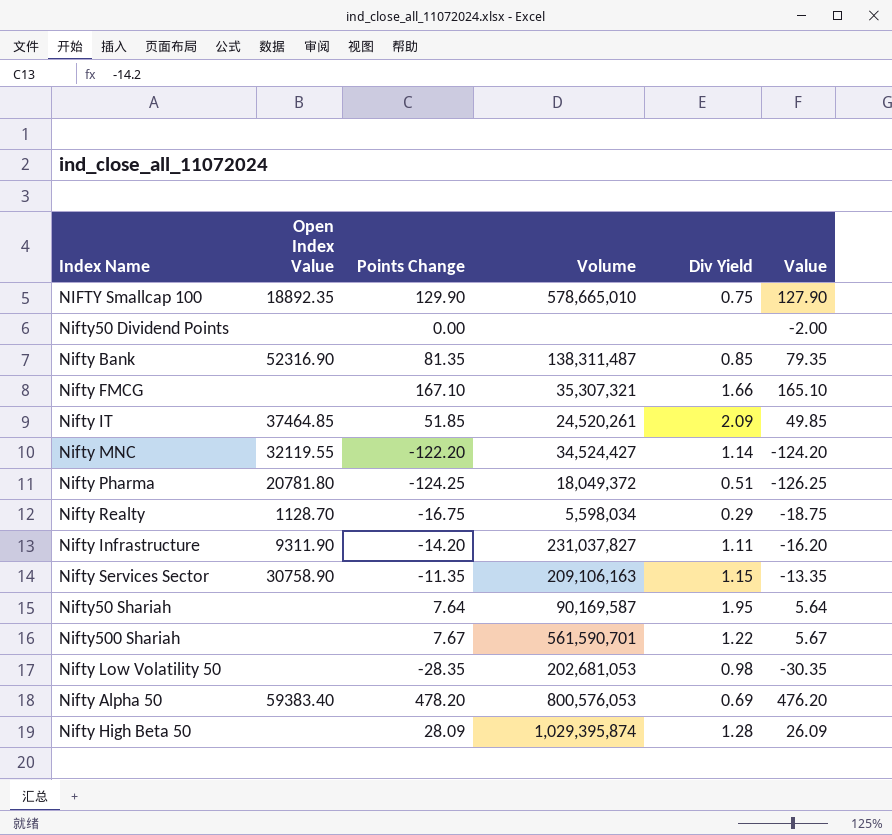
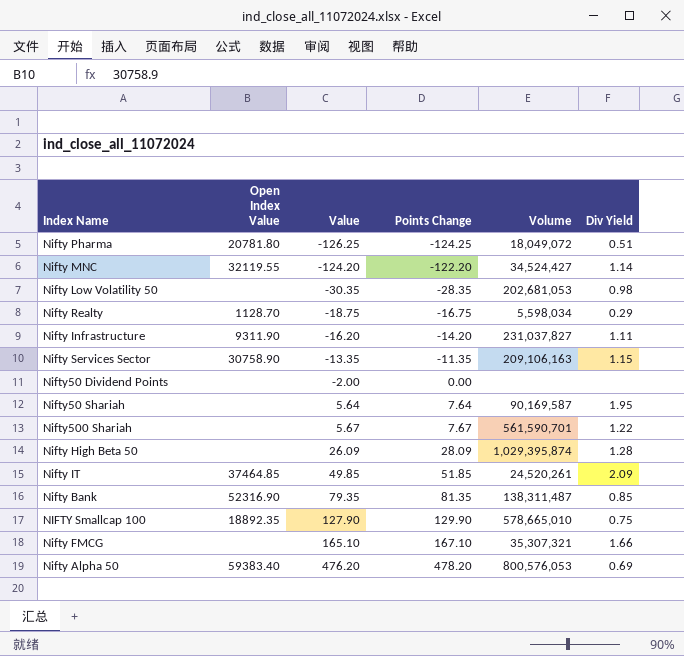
row order: none -> Value ascending
column Value | position: 6 -> 3
Nifty Pharma | Volume: 18,049,372 -> 18,049,072

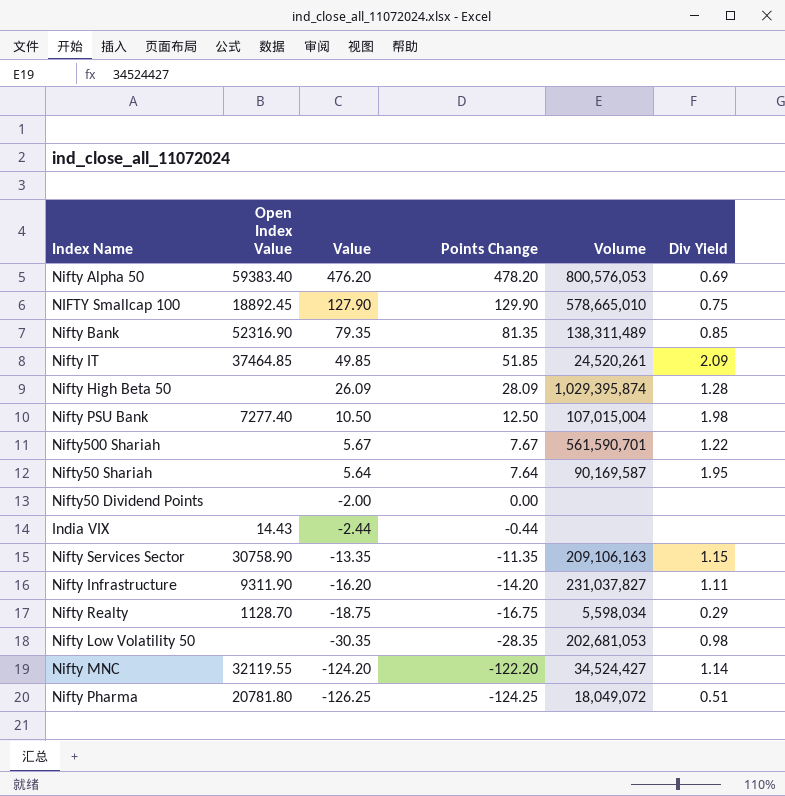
row order: Value ascending -> Value descending
row Nifty FMCG: none | 165.10 | 167.10 | 35,307,321 | 1.66 -> none
NIFTY Smallcap 100 | Open Index Value: 18892.35 -> 18892.45
Nifty Bank | Volume: 138,311,487 -> 138,311,489
row Nifty PSU Bank: none -> 7277.40 | 10.50 | 12.50 | 107,015,004 | 1.98
row India VIX: none -> 14.43 | -2.44 | -0.44 | none | none

